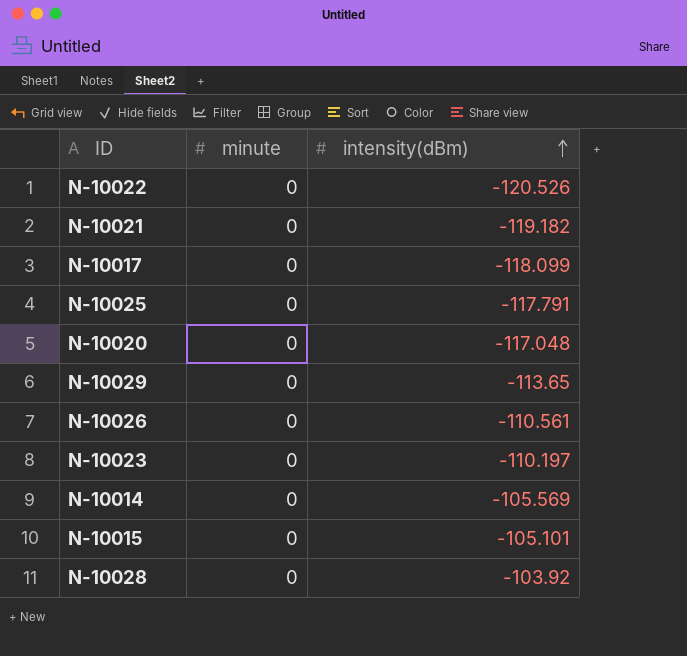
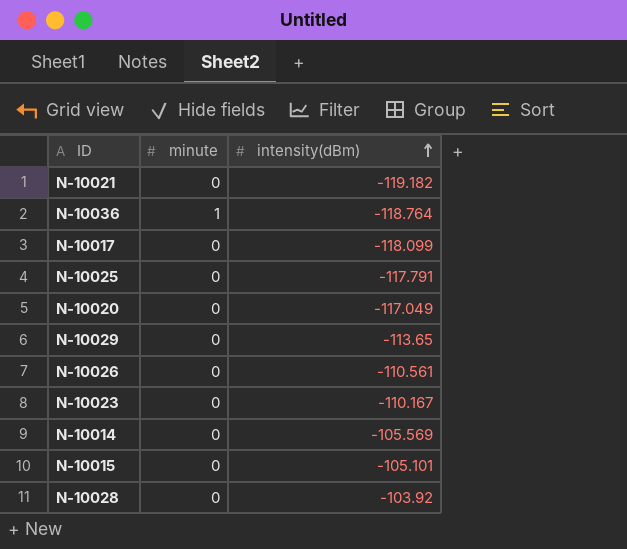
row N-10022: 0 | -120.526 -> none
row N-10036: none -> 1 | -118.764
N-10020 | intensity(dBm): -117.048 -> -117.049
N-10023 | intensity(dBm): -110.197 -> -110.167

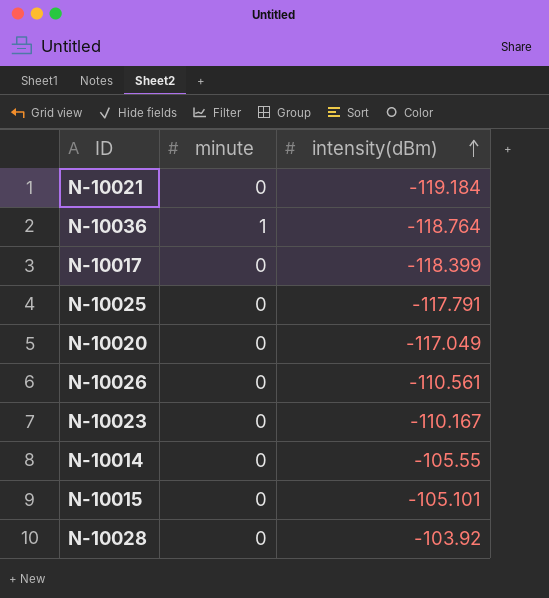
row N-10029: 0 | -113.65 -> none
N-10021 | intensity(dBm): -119.182 -> -119.184
N-10017 | intensity(dBm): -118.099 -> -118.399
N-10014 | intensity(dBm): -105.569 -> -105.55

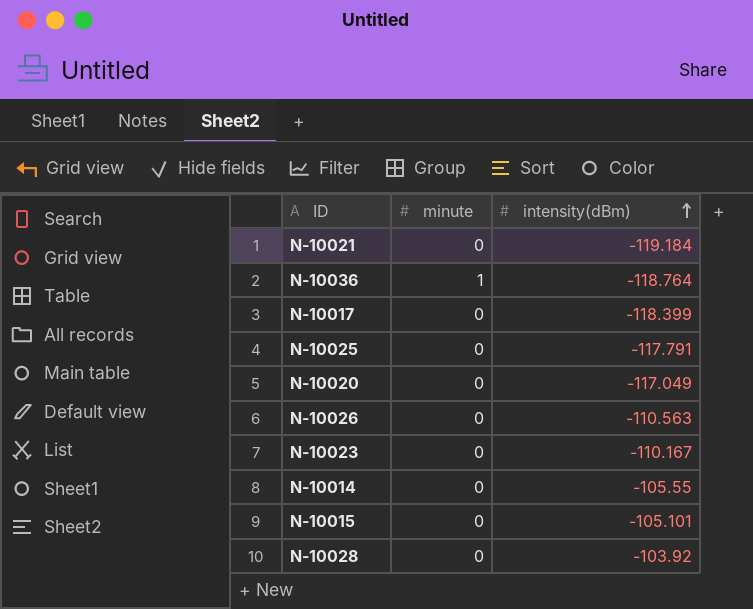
N-10026 | intensity(dBm): -110.561 -> -110.563

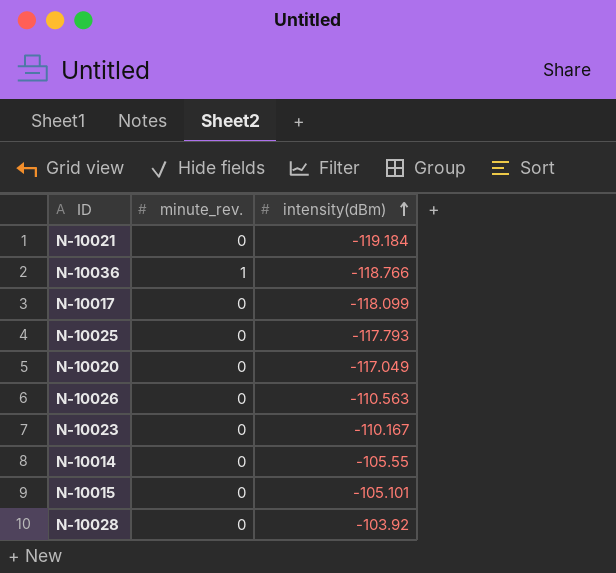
column name: minute -> minute_rev.
N-10036 | intensity(dBm): -118.764 -> -118.766
N-10017 | intensity(dBm): -118.399 -> -118.099
N-10025 | intensity(dBm): -117.791 -> -117.793

